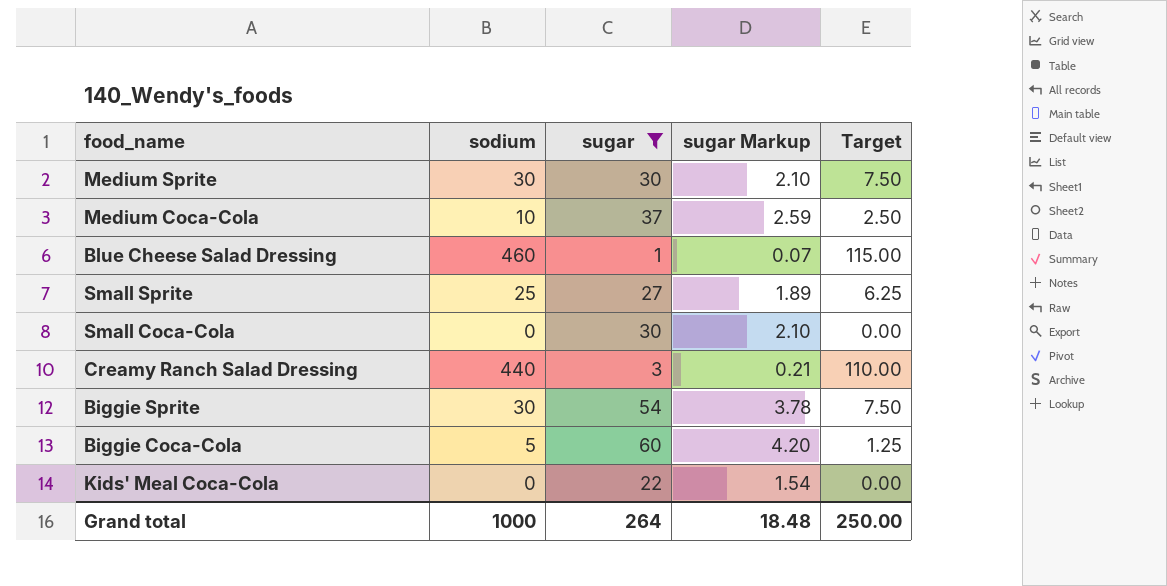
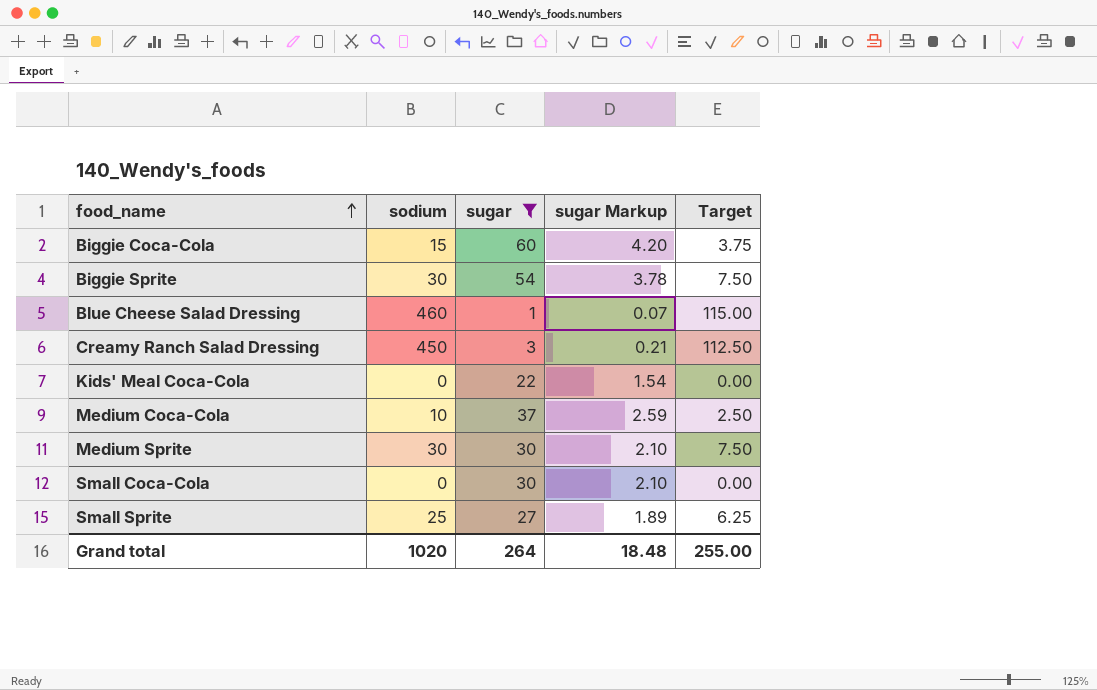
row order: none -> food_name ascending
Biggie Coca-Cola | sodium: 5 -> 15
Biggie Coca-Cola | Target: 1.25 -> 3.75
Creamy Ranch Salad Dressing | sodium: 440 -> 450
Creamy Ranch Salad Dressing | Target: 110.00 -> 112.50
Grand total | sodium: 1000 -> 1020
Grand total | Target: 250.00 -> 255.00

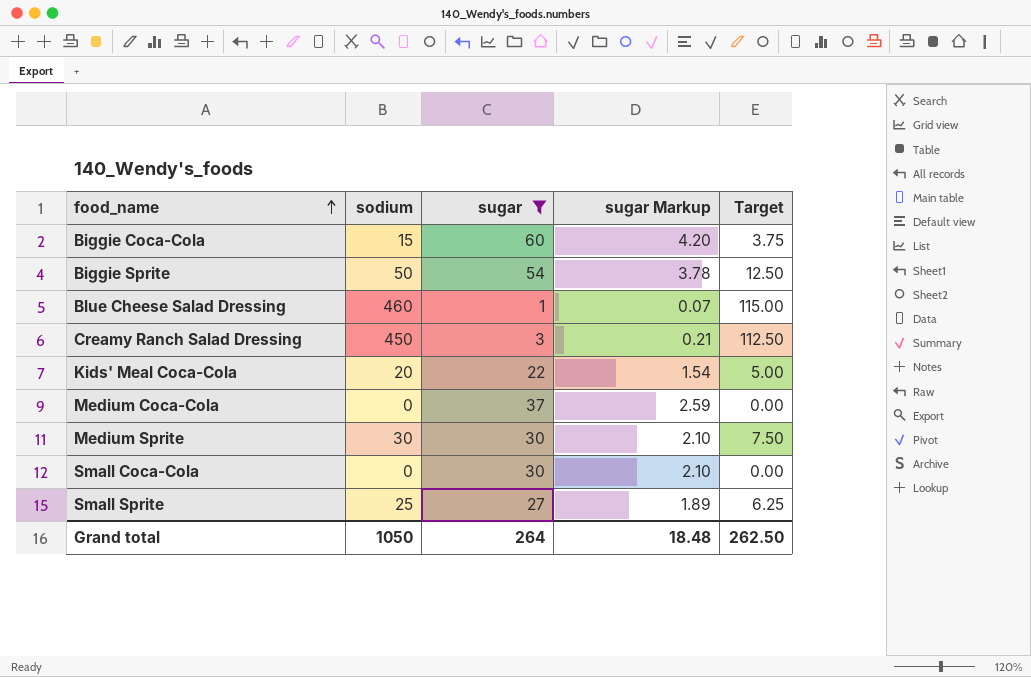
Biggie Sprite | sodium: 30 -> 50
Biggie Sprite | Target: 7.50 -> 12.50
Kids' Meal Coca-Cola | sodium: 0 -> 20
Kids' Meal Coca-Cola | Target: 0.00 -> 5.00
Medium Coca-Cola | sodium: 10 -> 0
Medium Coca-Cola | Target: 2.50 -> 0.00
Grand total | sodium: 1020 -> 1050
Grand total | Target: 255.00 -> 262.50

